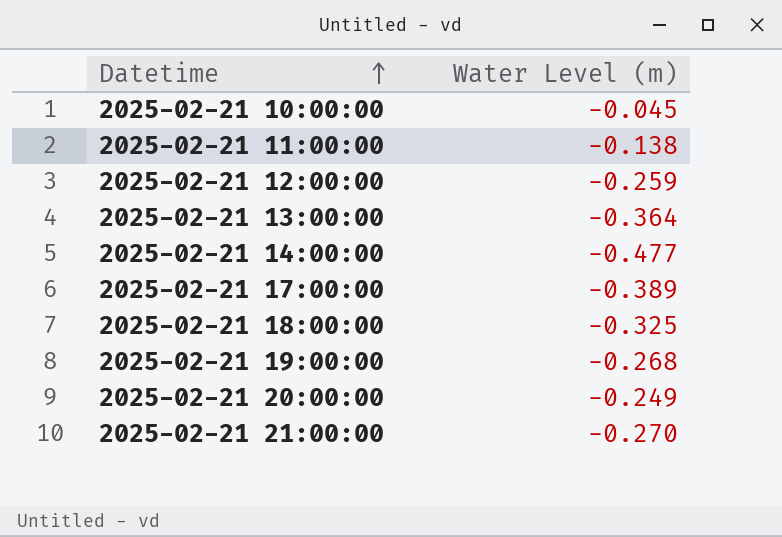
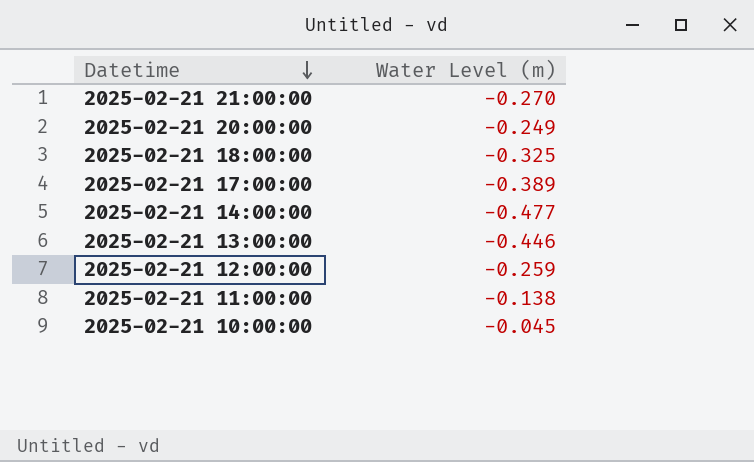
row order: Datetime ascending -> Datetime descending
row 2025-02-21 19:00:00: -0.268 -> none
2025-02-21 13:00:00 | Water Level (m): -0.364 -> -0.446

